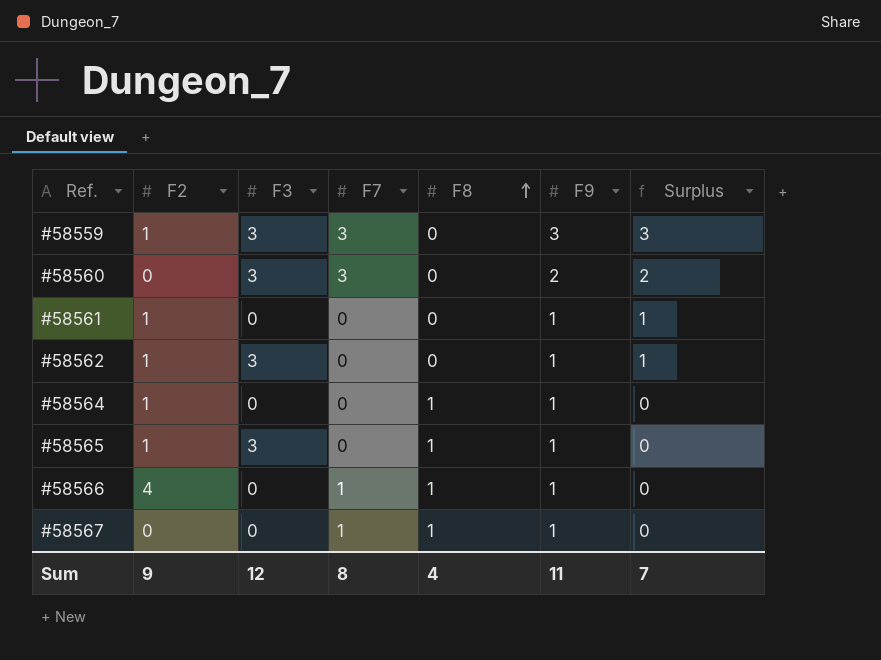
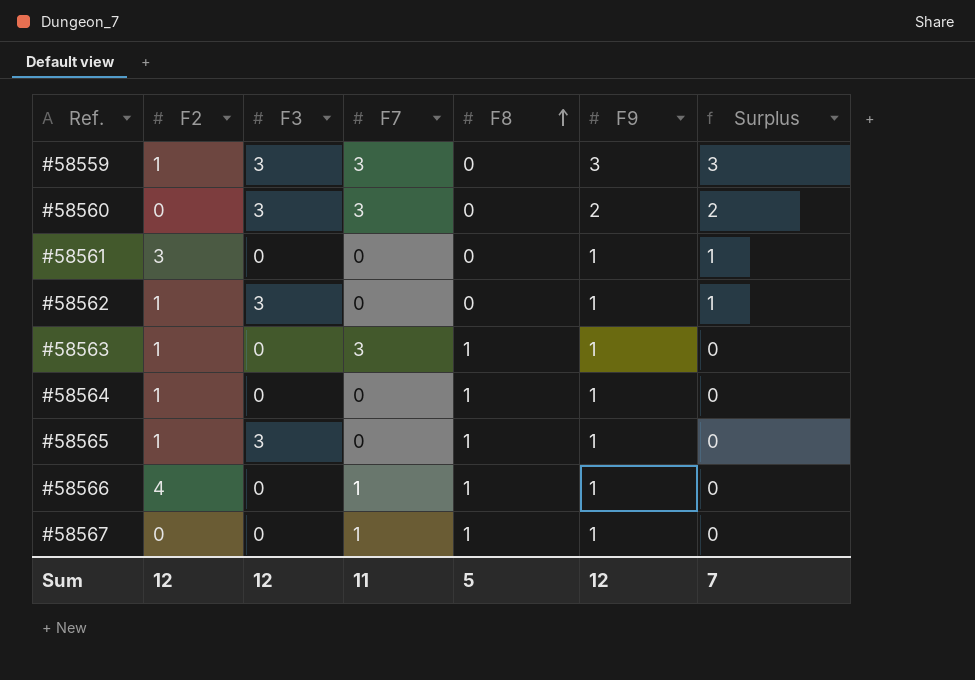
#58561 | F2: 1 -> 3
row #58563: none -> 1 | 0 | 3 | 1 | 1 | 0
Sum | F2: 9 -> 12
Sum | F7: 8 -> 11
Sum | F8: 4 -> 5
Sum | F9: 11 -> 12

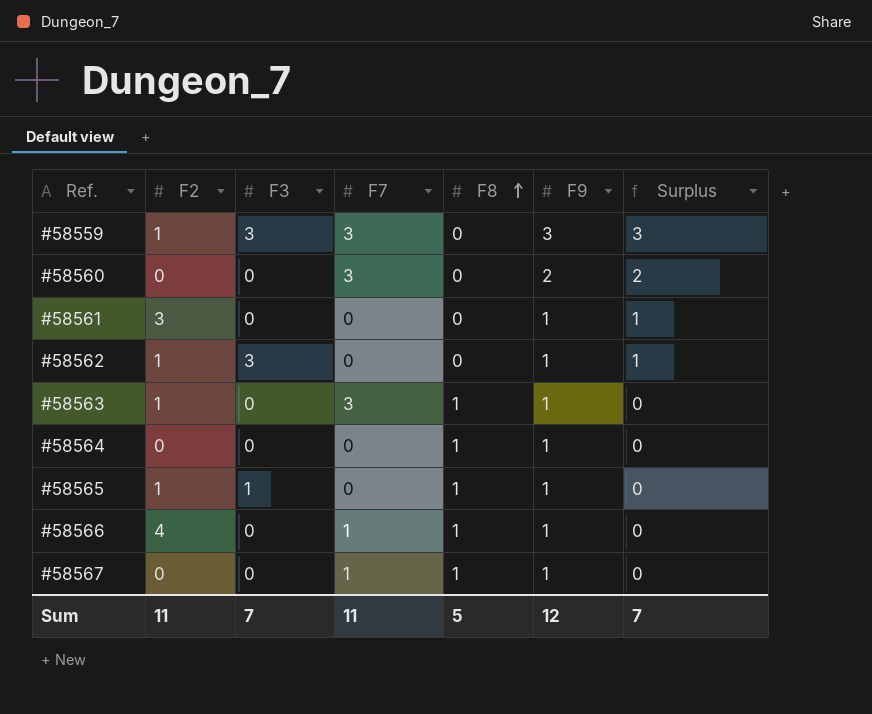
#58560 | F3: 3 -> 0
#58564 | F2: 1 -> 0
#58565 | F3: 3 -> 1
Sum | F2: 12 -> 11
Sum | F3: 12 -> 7

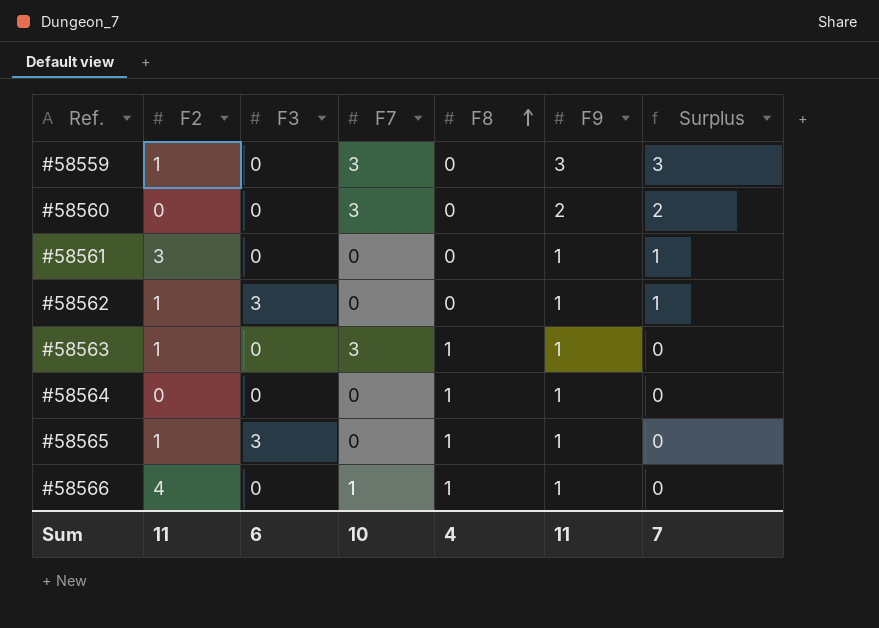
row #58567: 0 | 0 | 1 | 1 | 1 | 0 -> none
#58559 | F3: 3 -> 0
#58565 | F3: 1 -> 3
Sum | F3: 7 -> 6
Sum | F7: 11 -> 10
Sum | F8: 5 -> 4
Sum | F9: 12 -> 11

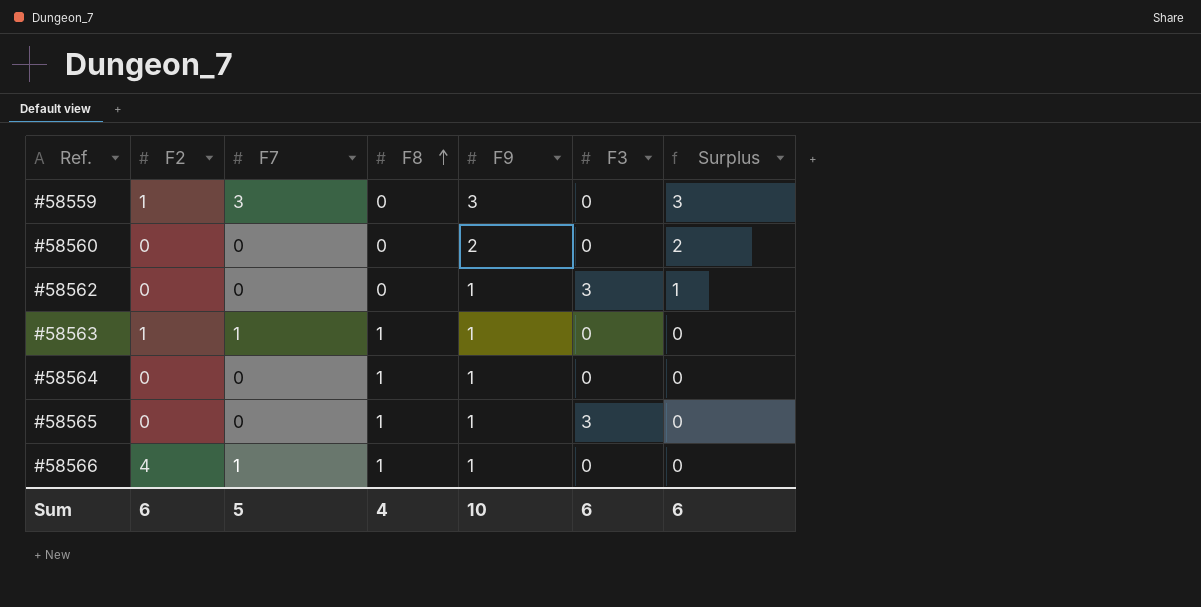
column F3 | position: 3 -> 6
row #58561: 3 | 0 | 0 | 0 | 1 | 1 -> none
#58560 | F7: 3 -> 0
#58562 | F2: 1 -> 0
#58563 | F7: 3 -> 1
#58565 | F2: 1 -> 0
Sum | F2: 11 -> 6
Sum | F7: 10 -> 5
Sum | F9: 11 -> 10
Sum | Surplus: 7 -> 6

